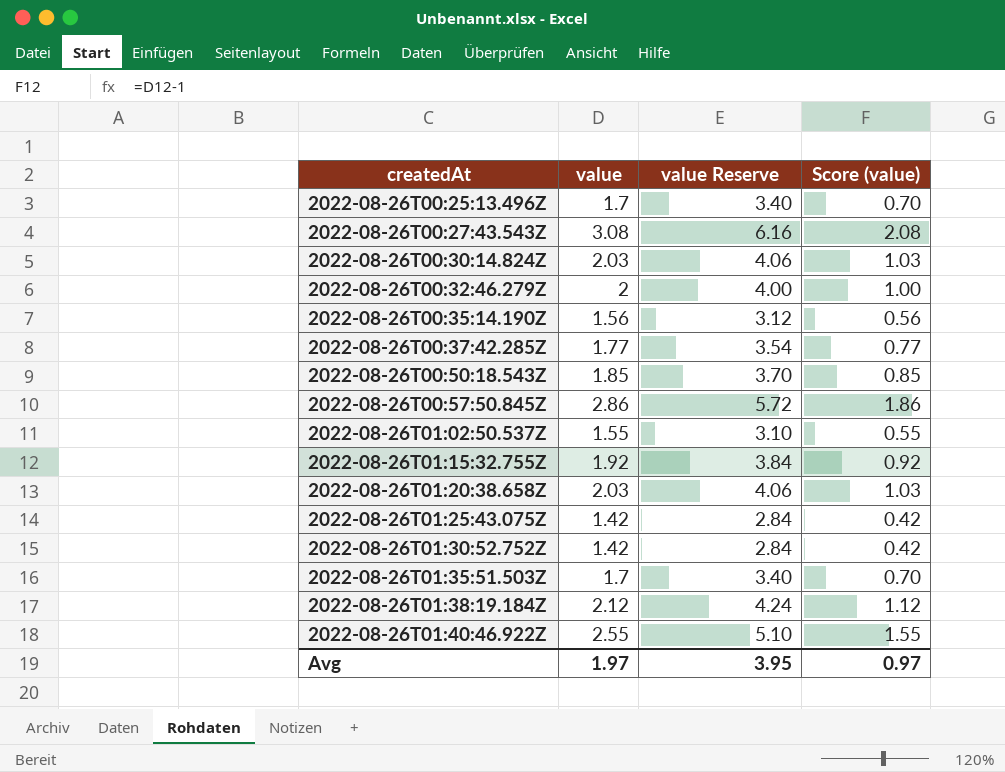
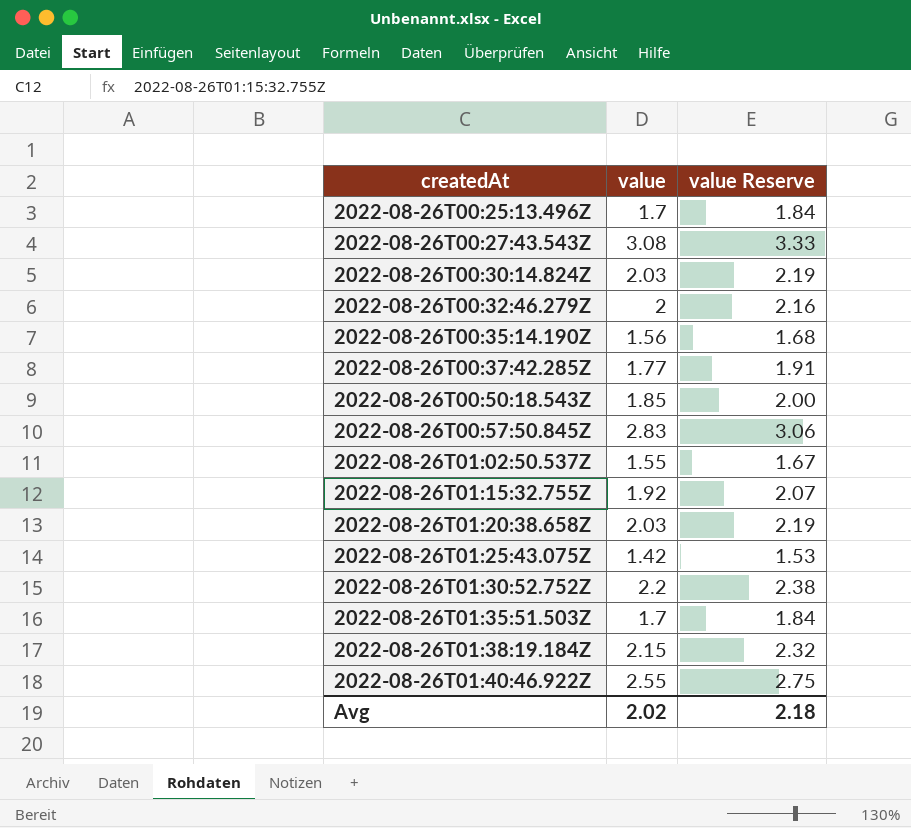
column Score (value) | formula: [value] - 1 -> none
column value Reserve | formula: [value] * 2 -> [value] * 1.08
2022-08-26T00:57:50.845Z | value: 2.86 -> 2.83
2022-08-26T01:30:52.752Z | value: 1.42 -> 2.2
2022-08-26T01:38:19.184Z | value: 2.12 -> 2.15
Avg | value: 1.97 -> 2.02
Avg | value Reserve: 3.95 -> 2.18

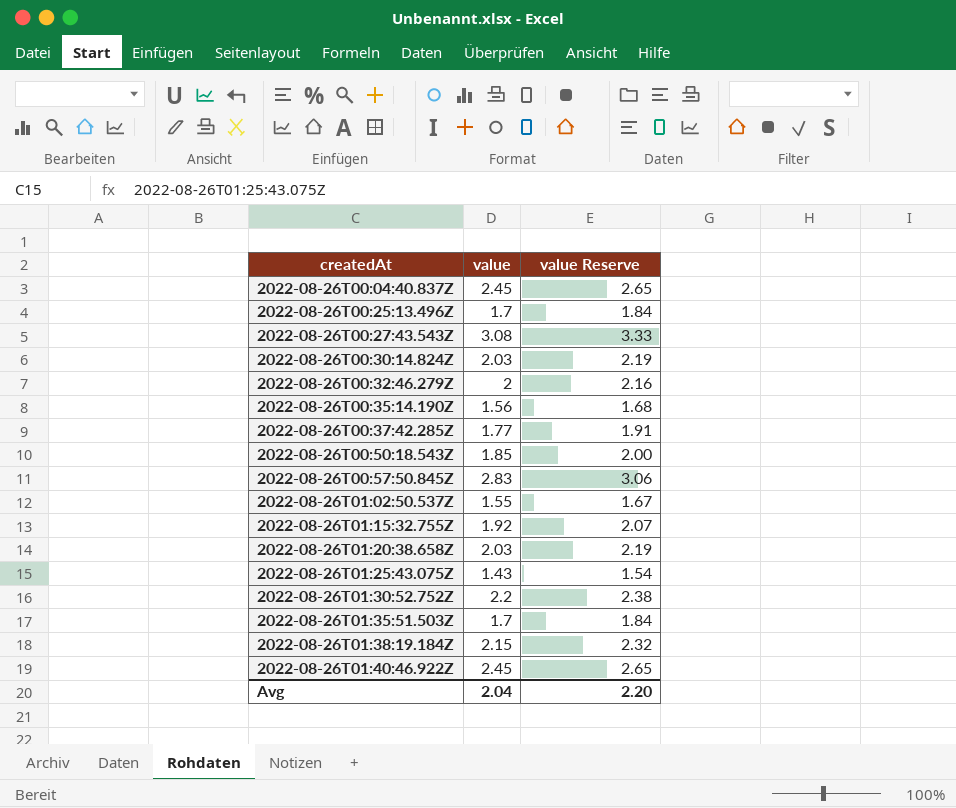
row 2022-08-26T00:04:40.837Z: none -> 2.45 | 2.65
2022-08-26T01:25:43.075Z | value: 1.42 -> 1.43
2022-08-26T01:25:43.075Z | value Reserve: 1.53 -> 1.54
2022-08-26T01:40:46.922Z | value: 2.55 -> 2.45
2022-08-26T01:40:46.922Z | value Reserve: 2.75 -> 2.65
Avg | value: 2.02 -> 2.04
Avg | value Reserve: 2.18 -> 2.20

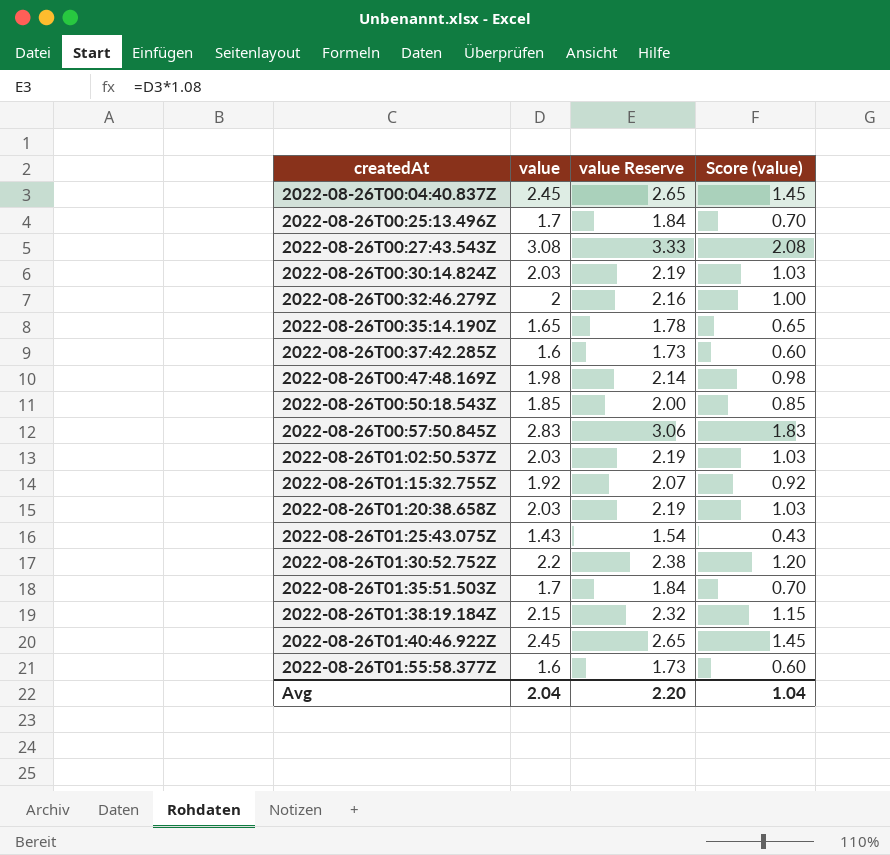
column Score (value) | formula: none -> [value] - 1
2022-08-26T00:35:14.190Z | value: 1.56 -> 1.65
2022-08-26T00:35:14.190Z | value Reserve: 1.68 -> 1.78
2022-08-26T00:37:42.285Z | value: 1.77 -> 1.6
2022-08-26T00:37:42.285Z | value Reserve: 1.91 -> 1.73
row 2022-08-26T00:47:48.169Z: none -> 1.98 | 2.14 | 0.98
2022-08-26T01:02:50.537Z | value: 1.55 -> 2.03
2022-08-26T01:02:50.537Z | value Reserve: 1.67 -> 2.19
row 2022-08-26T01:55:58.377Z: none -> 1.6 | 1.73 | 0.60

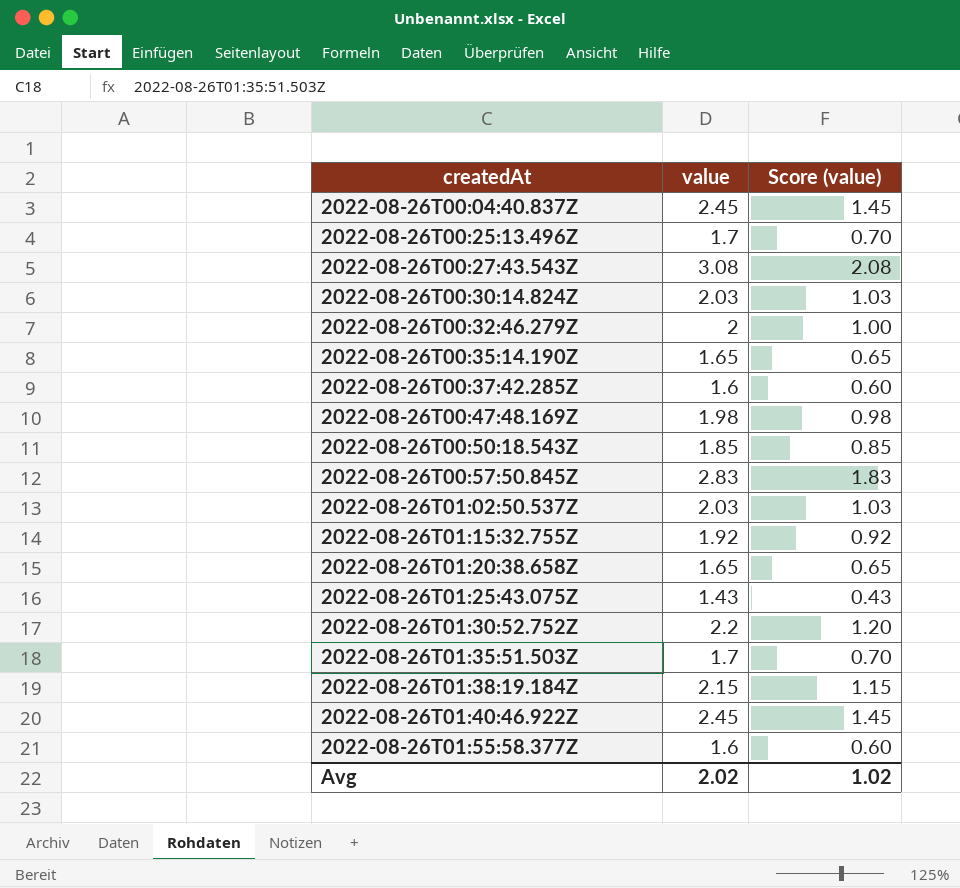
column value Reserve | formula: [value] * 1.08 -> none
2022-08-26T01:20:38.658Z | value: 2.03 -> 1.65
2022-08-26T01:20:38.658Z | Score (value): 1.03 -> 0.65
Avg | value: 2.04 -> 2.02
Avg | Score (value): 1.04 -> 1.02

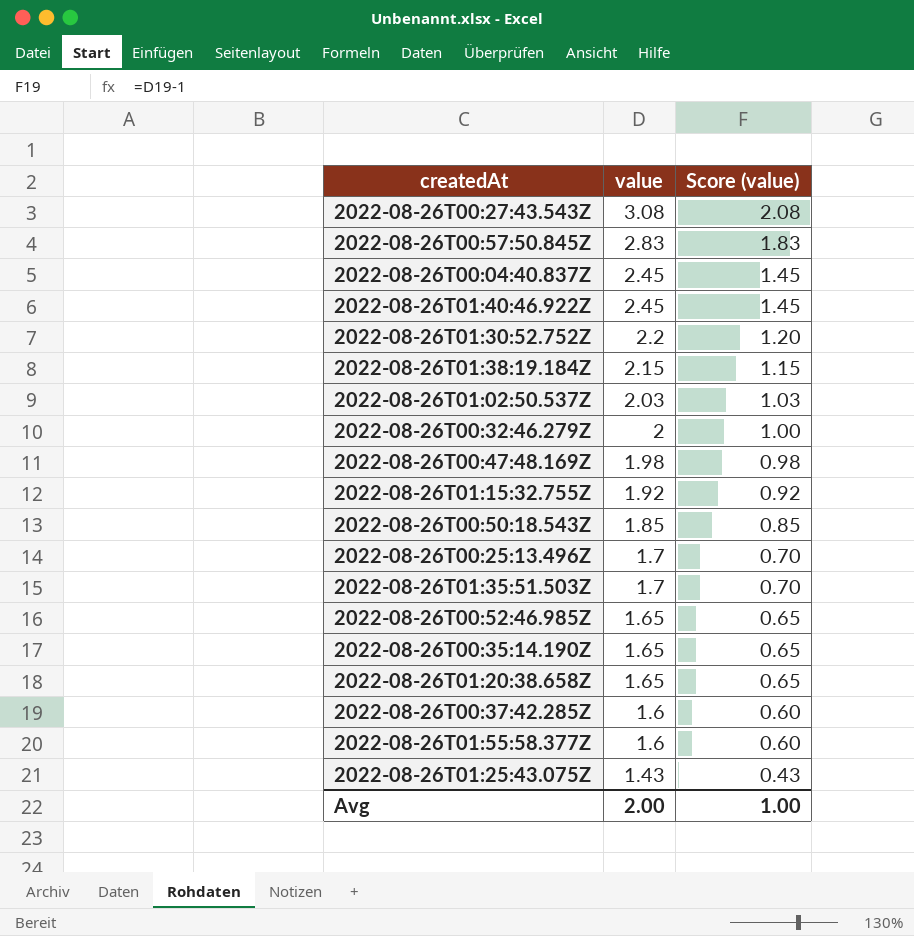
row order: createdAt ascending -> value descending
row 2022-08-26T00:30:14.824Z: 2.03 | 1.03 -> none
row 2022-08-26T00:52:46.985Z: none -> 1.65 | 0.65
Avg | value: 2.02 -> 2.00
Avg | Score (value): 1.02 -> 1.00

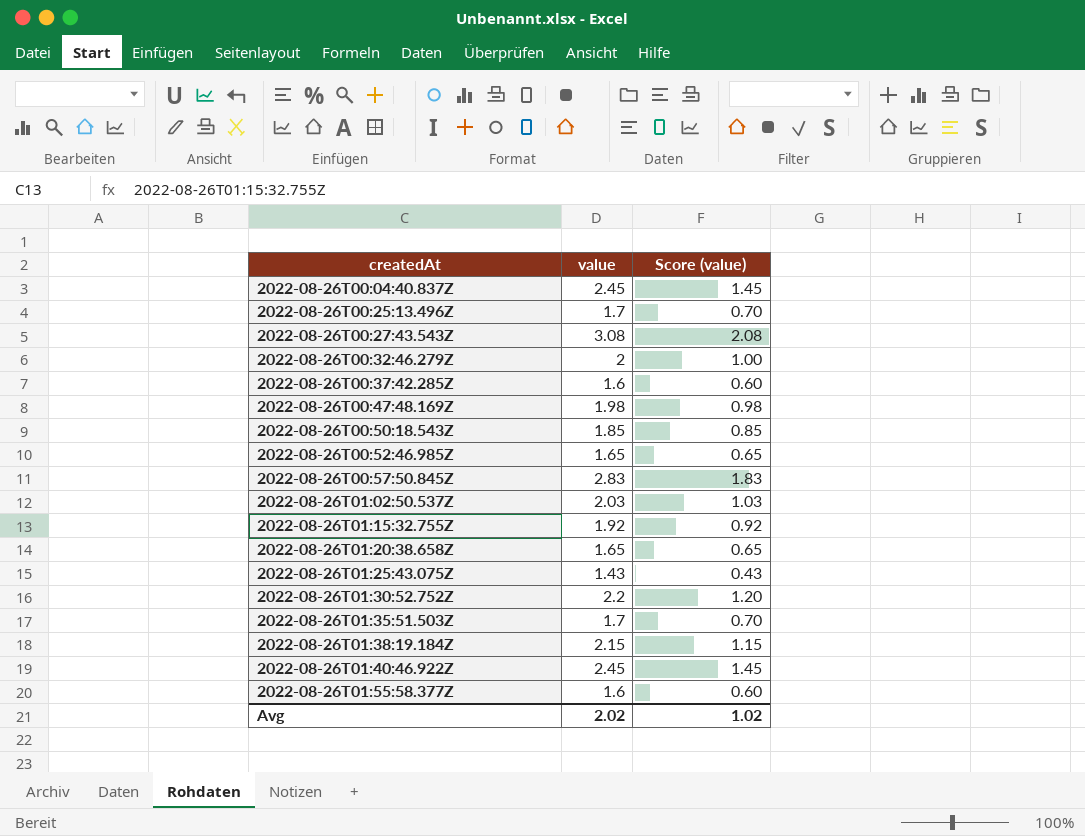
row order: value descending -> createdAt ascending
row 2022-08-26T00:35:14.190Z: 1.65 | 0.65 -> none
Avg | value: 2.00 -> 2.02
Avg | Score (value): 1.00 -> 1.02

